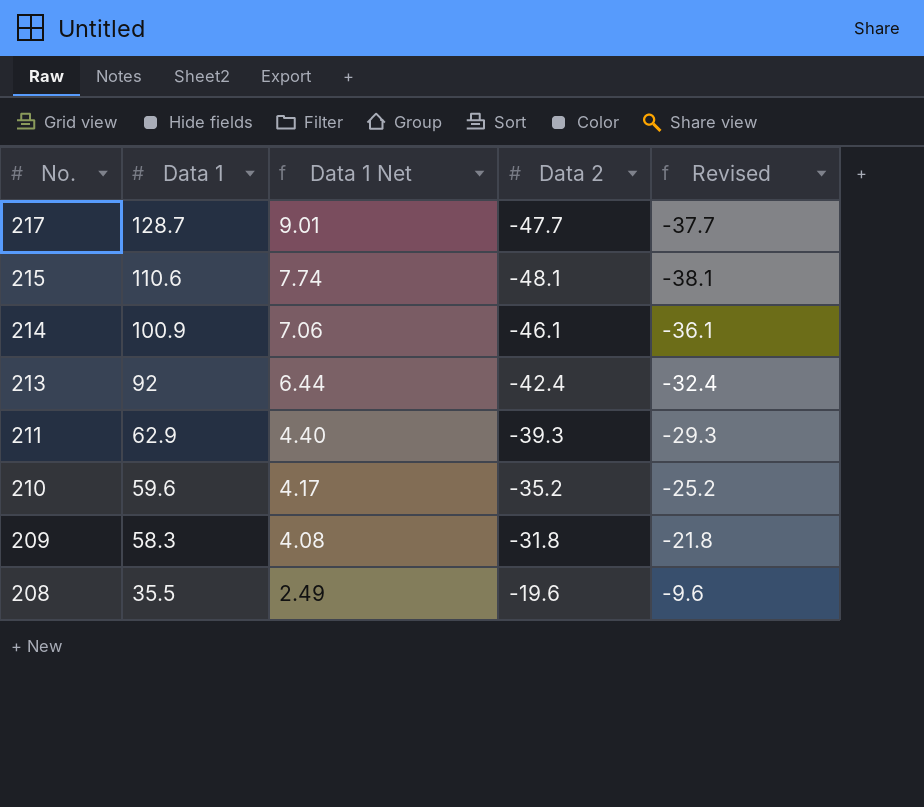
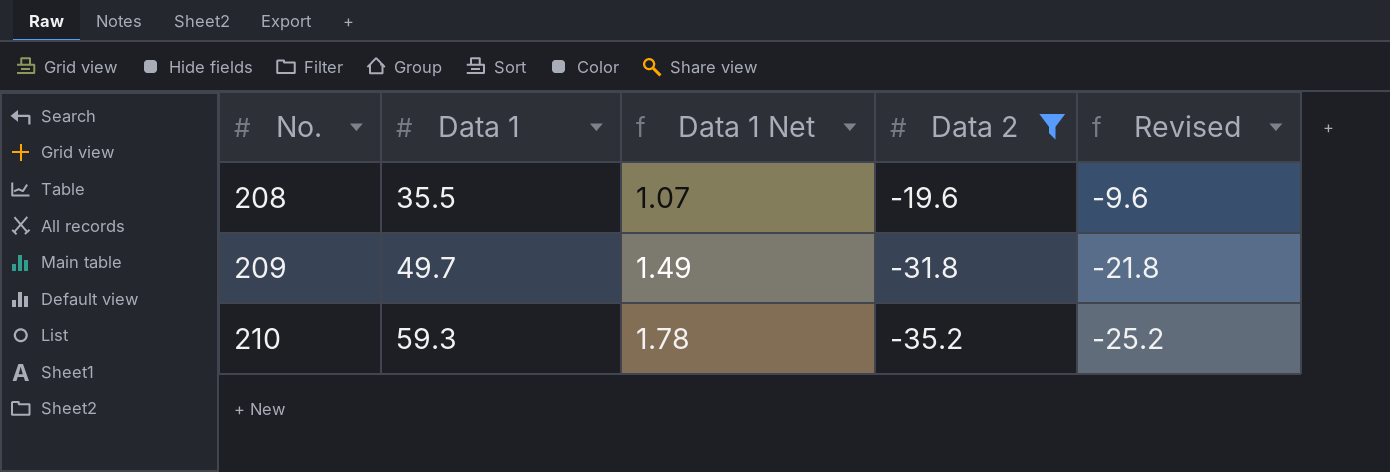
filter: none -> Data 2 >= -35.2
row order: No. descending -> No. ascending
column Data 1 Net | formula: [Data 1] * 0.07 -> [Data 1] * 0.03
209 | Data 1: 58.3 -> 49.7
210 | Data 1: 59.6 -> 59.3

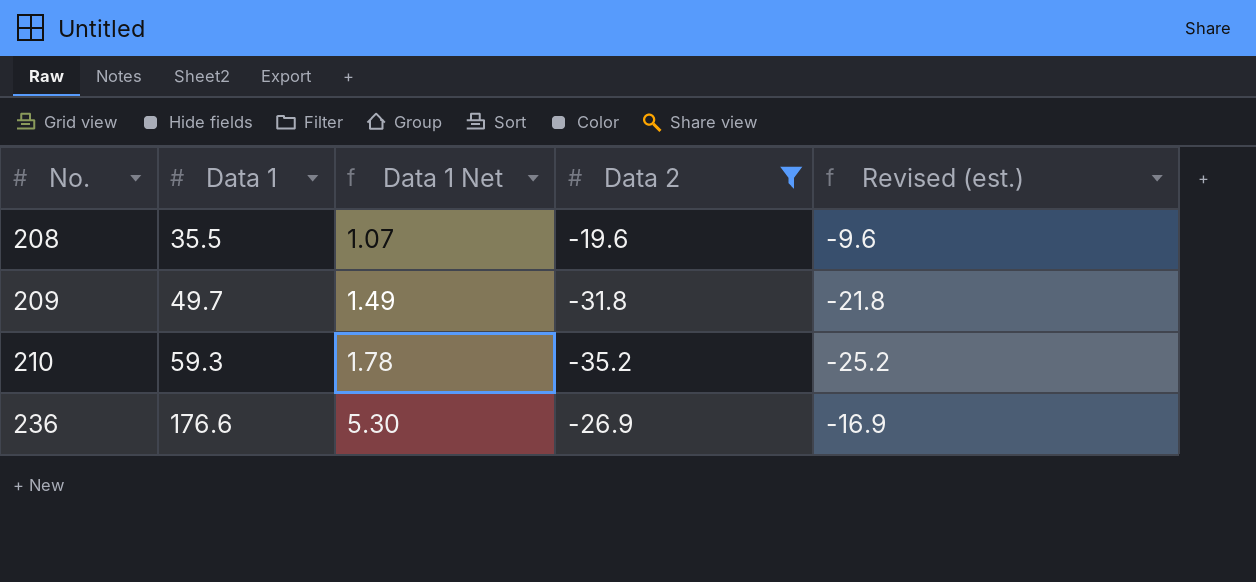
column name: Revised -> Revised (est.)
row 236: none -> 176.6 | 5.30 | -26.9 | -16.9

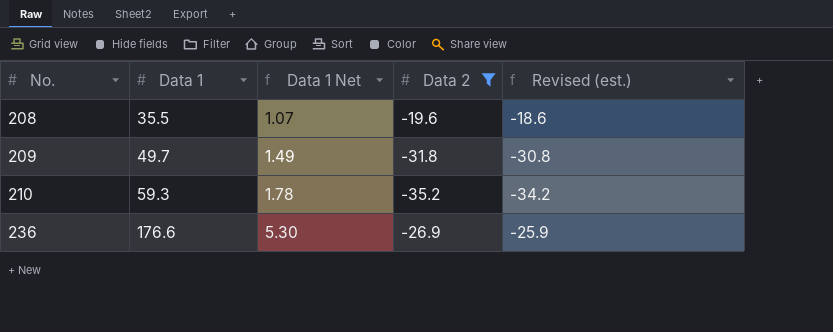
column Revised (est.) | formula: [Data 2] + 10 -> [Data 2] + 1

